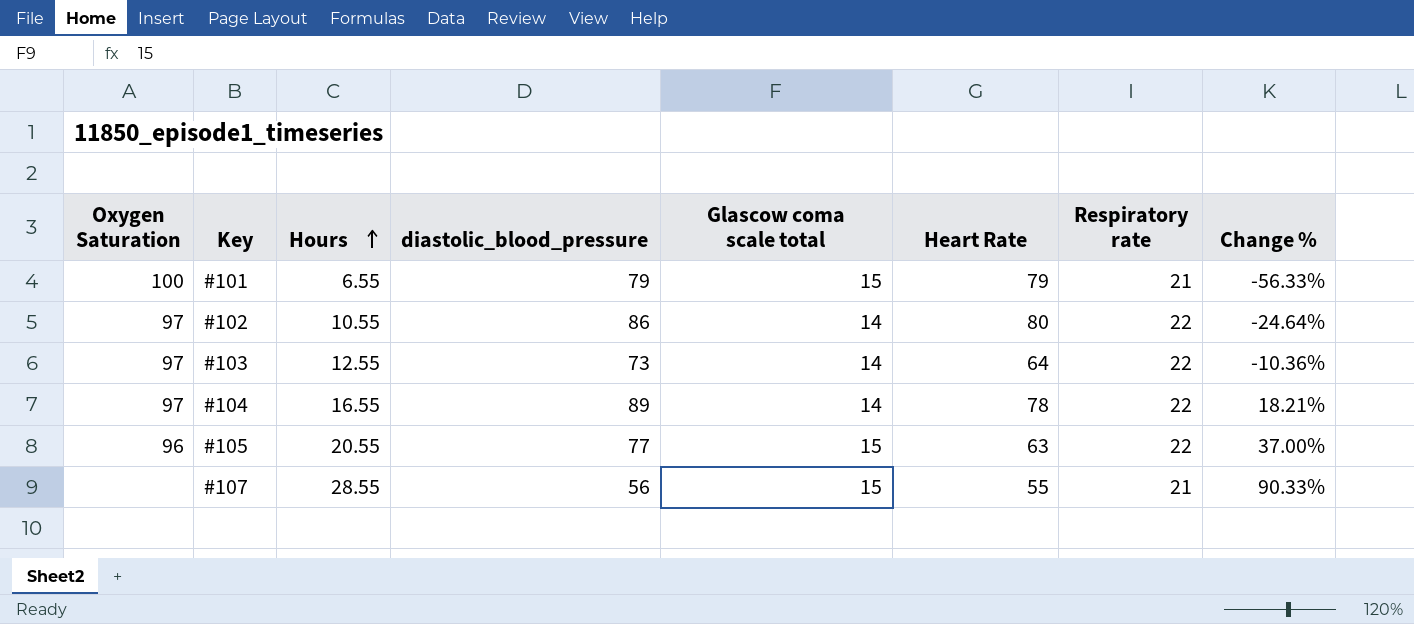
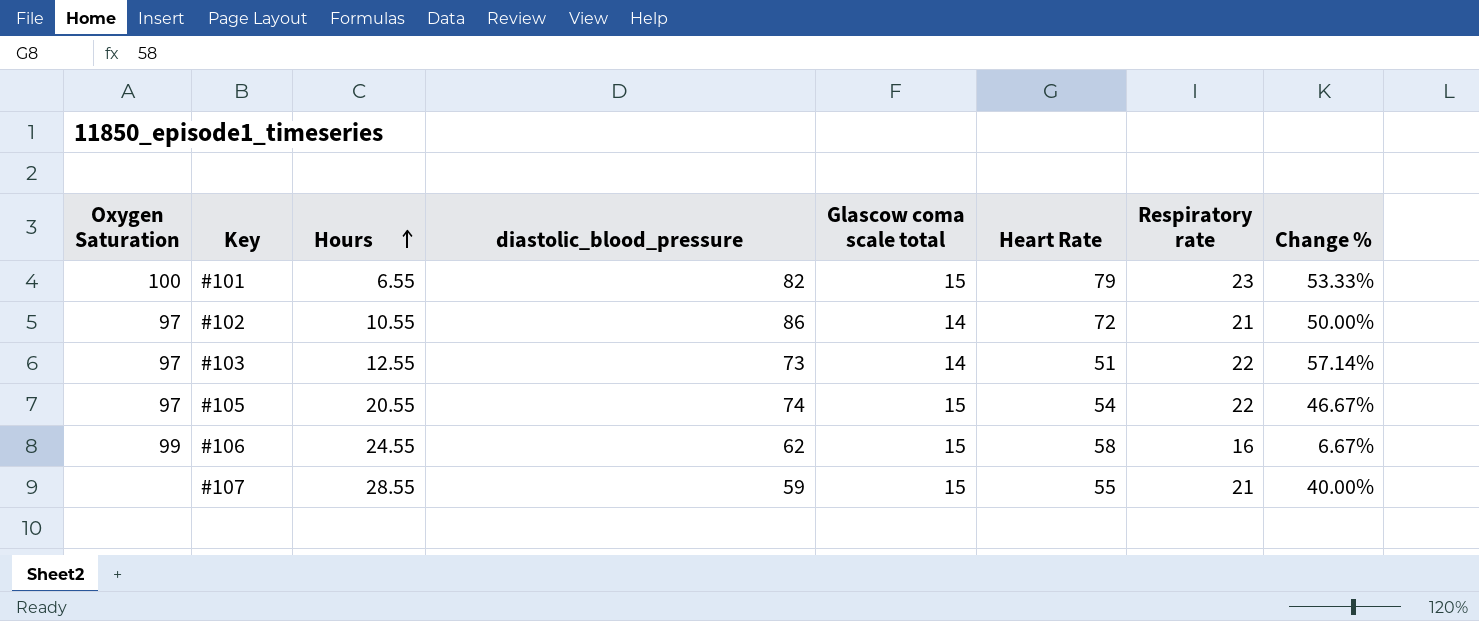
column Change % | formula: ([Hours] - [Glascow coma scale total]) / [Glascow coma scale total] -> ([Respiratory rate] - [Glascow coma scale total]) / [Glascow coma scale total]
row #104: 97 | 16.55 | 89 | 14 | 78 | 22 | 18.21% -> none
#101 | diastolic_blood_pressure: 79 -> 82
#101 | Respiratory rate: 21 -> 23
#102 | Heart Rate: 80 -> 72
#102 | Respiratory rate: 22 -> 21
#103 | Heart Rate: 64 -> 51
#105 | Oxygen Saturation: 96 -> 97
#105 | diastolic_blood_pressure: 77 -> 74
#105 | Heart Rate: 63 -> 54
row #106: none -> 99 | 24.55 | 62 | 15 | 58 | 16 | 6.67%
#107 | diastolic_blood_pressure: 56 -> 59

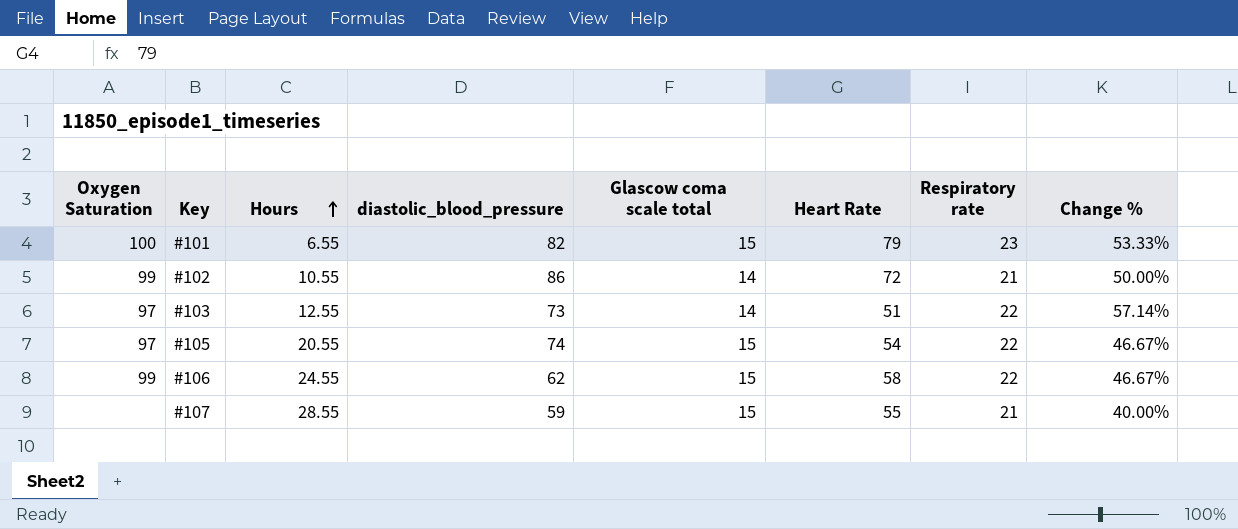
#102 | Oxygen Saturation: 97 -> 99
#106 | Respiratory rate: 16 -> 22
#106 | Change %: 6.67% -> 46.67%

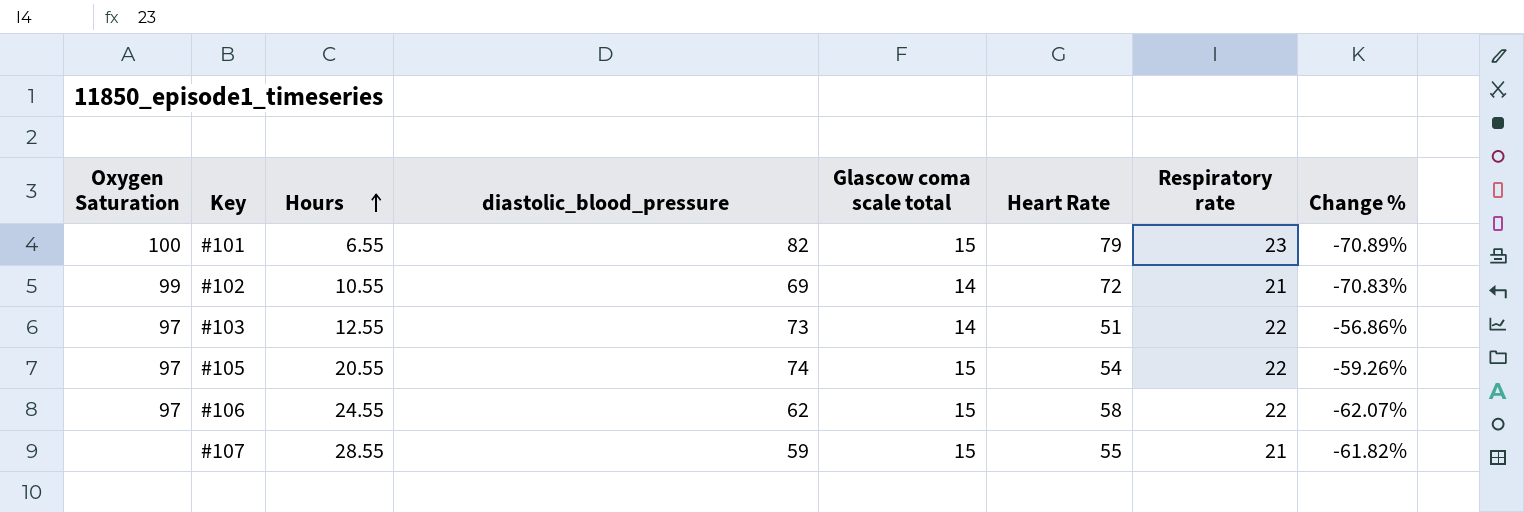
column Change % | formula: ([Respiratory rate] - [Glascow coma scale total]) / [Glascow coma scale total] -> ([Respiratory rate] - [Heart Rate]) / [Heart Rate]
#102 | diastolic_blood_pressure: 86 -> 69
#106 | Oxygen Saturation: 99 -> 97

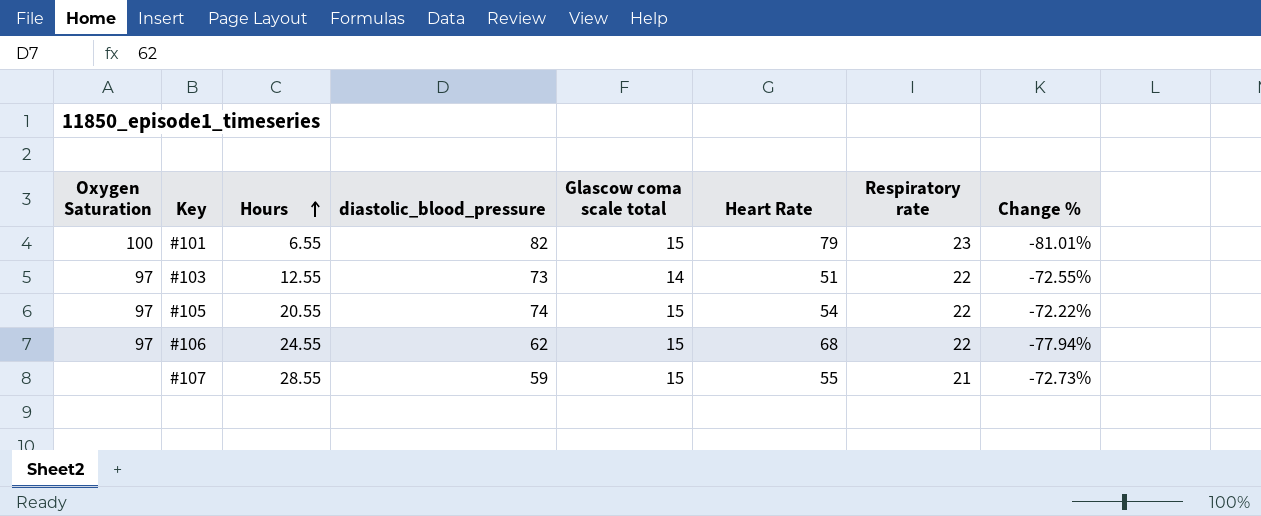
column Change % | formula: ([Respiratory rate] - [Heart Rate]) / [Heart Rate] -> ([Glascow coma scale total] - [Heart Rate]) / [Heart Rate]
row #102: 99 | 10.55 | 69 | 14 | 72 | 21 | -70.83% -> none
#106 | Heart Rate: 58 -> 68

